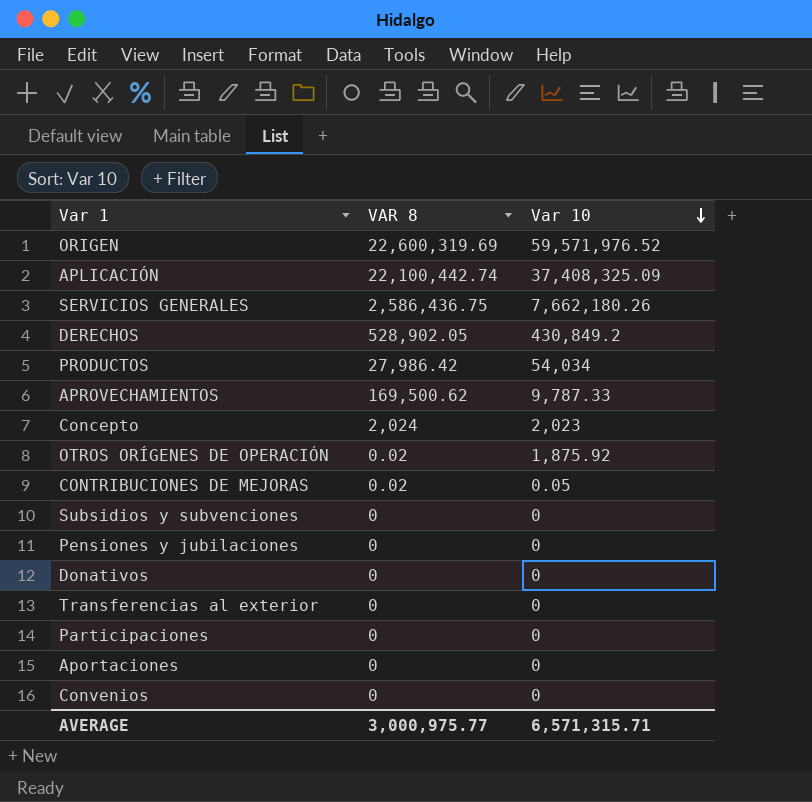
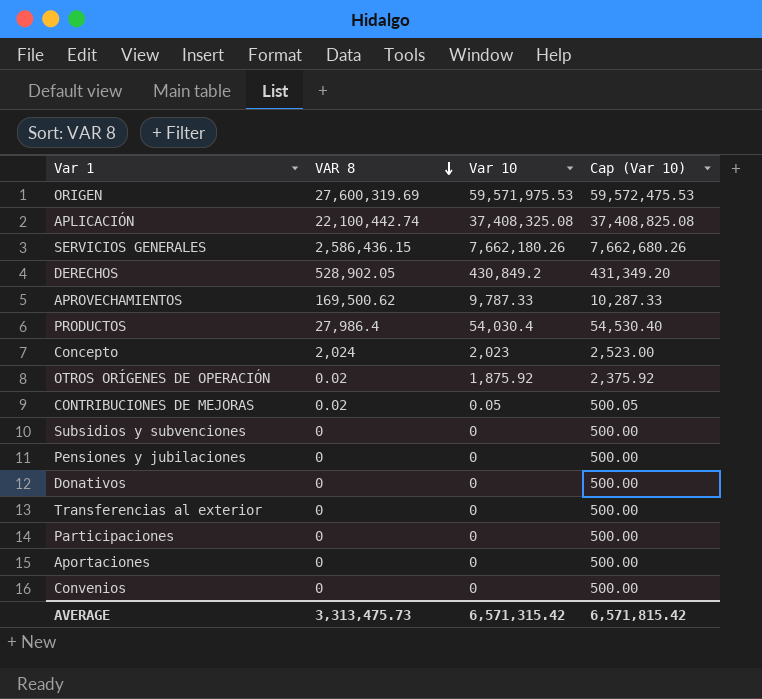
row order: Var 10 descending -> VAR 8 descending
column Cap (Var 10) | formula: none -> [Var 10] + 500
ORIGEN | VAR 8: 22,600,319.69 -> 27,600,319.69
ORIGEN | Var 10: 59,571,976.52 -> 59,571,975.53
APLICACIÓN | Var 10: 37,408,325.09 -> 37,408,325.08
SERVICIOS GENERALES | VAR 8: 2,586,436.75 -> 2,586,436.15
PRODUCTOS | VAR 8: 27,986.42 -> 27,986.4
PRODUCTOS | Var 10: 54,034 -> 54,030.4
AVERAGE | VAR 8: 3,000,975.77 -> 3,313,475.73
AVERAGE | Var 10: 6,571,315.71 -> 6,571,315.42

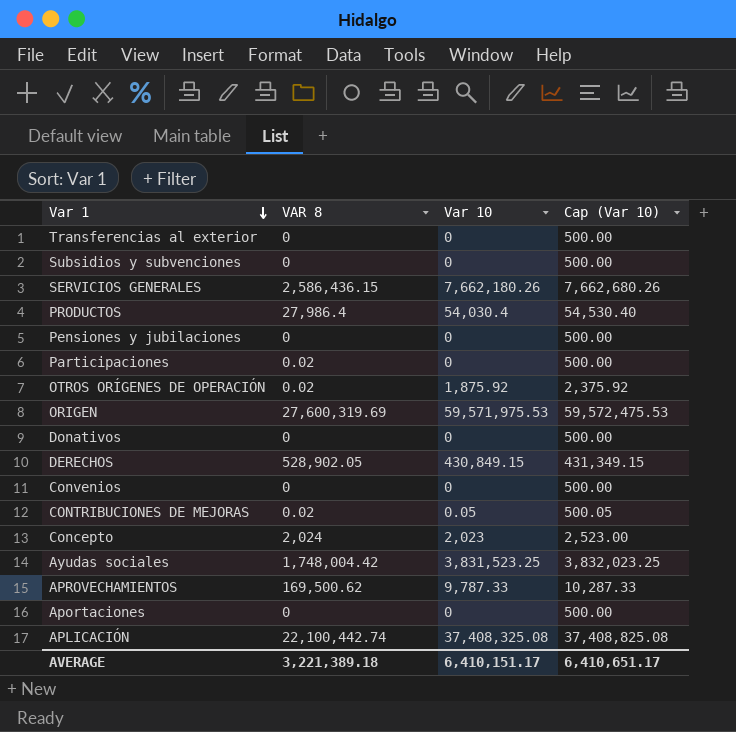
row order: VAR 8 descending -> Var 1 descending
Participaciones | VAR 8: 0 -> 0.02
DERECHOS | Var 10: 430,849.2 -> 430,849.15
DERECHOS | Cap (Var 10): 431,349.20 -> 431,349.15
row Ayudas sociales: none -> 1,748,004.42 | 3,831,523.25 | 3,832,023.25
AVERAGE | VAR 8: 3,313,475.73 -> 3,221,389.18
AVERAGE | Var 10: 6,571,315.42 -> 6,410,151.17
AVERAGE | Cap (Var 10): 6,571,815.42 -> 6,410,651.17

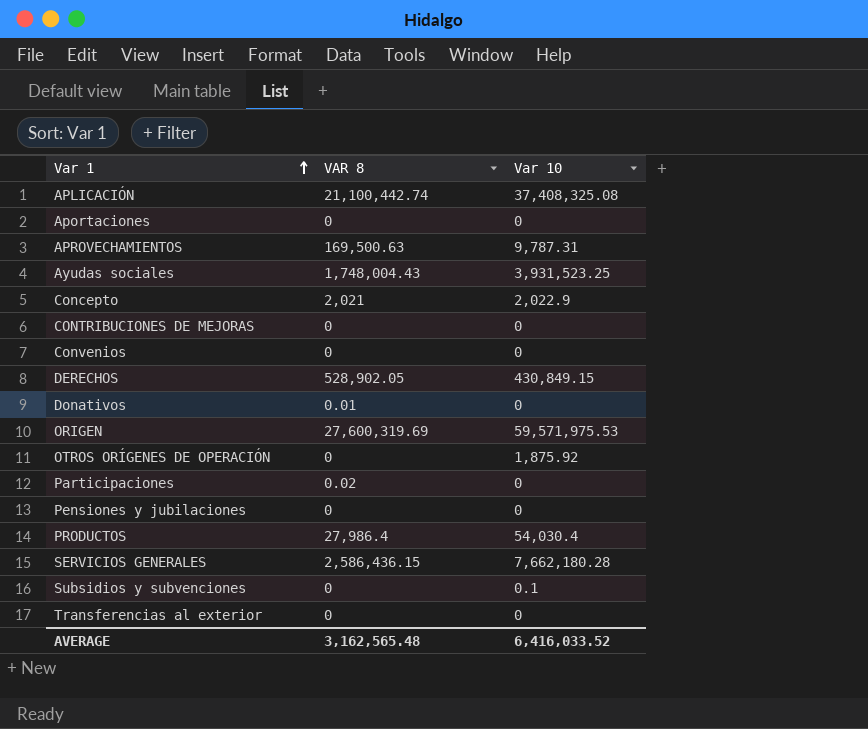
row order: Var 1 descending -> Var 1 ascending
column Cap (Var 10) | formula: [Var 10] + 500 -> none
APLICACIÓN | VAR 8: 22,100,442.74 -> 21,100,442.74
APROVECHAMIENTOS | VAR 8: 169,500.62 -> 169,500.63
APROVECHAMIENTOS | Var 10: 9,787.33 -> 9,787.31
Ayudas sociales | VAR 8: 1,748,004.42 -> 1,748,004.43
Ayudas sociales | Var 10: 3,831,523.25 -> 3,931,523.25
Concepto | VAR 8: 2,024 -> 2,021
Concepto | Var 10: 2,023 -> 2,022.9
CONTRIBUCIONES DE MEJORAS | VAR 8: 0.02 -> 0
CONTRIBUCIONES DE MEJORAS | Var 10: 0.05 -> 0
Donativos | VAR 8: 0 -> 0.01
OTROS ORÍGENES DE OPERACIÓN | VAR 8: 0.02 -> 0
SERVICIOS GENERALES | Var 10: 7,662,180.26 -> 7,662,180.28
Subsidios y subvenciones | Var 10: 0 -> 0.1
AVERAGE | VAR 8: 3,221,389.18 -> 3,162,565.48
AVERAGE | Var 10: 6,410,151.17 -> 6,416,033.52

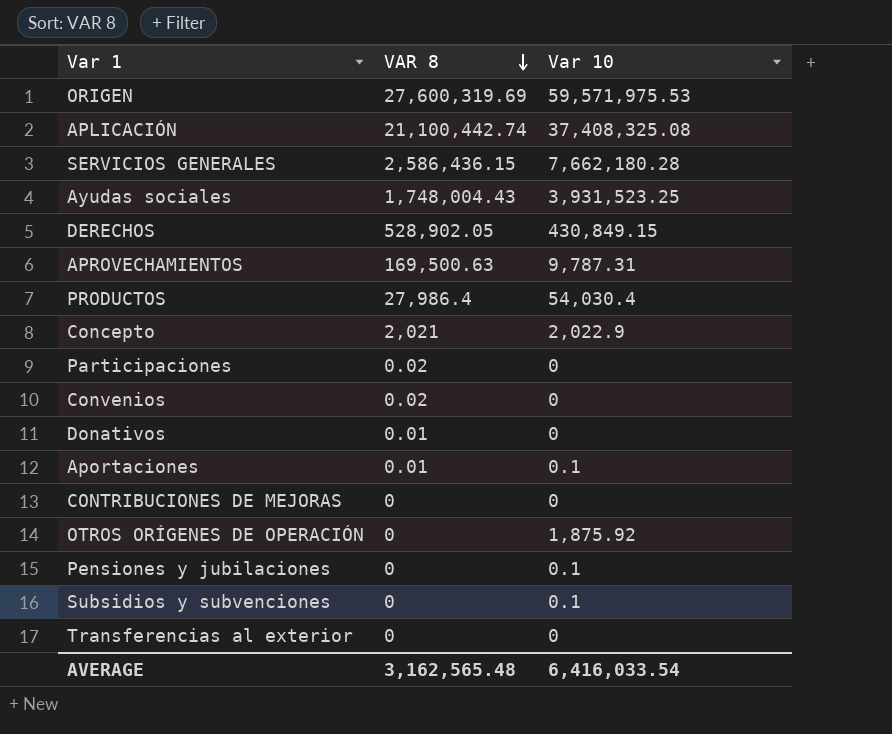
row order: Var 1 ascending -> VAR 8 descending
Convenios | VAR 8: 0 -> 0.02
Aportaciones | VAR 8: 0 -> 0.01
Aportaciones | Var 10: 0 -> 0.1
Pensiones y jubilaciones | Var 10: 0 -> 0.1
AVERAGE | Var 10: 6,416,033.52 -> 6,416,033.54

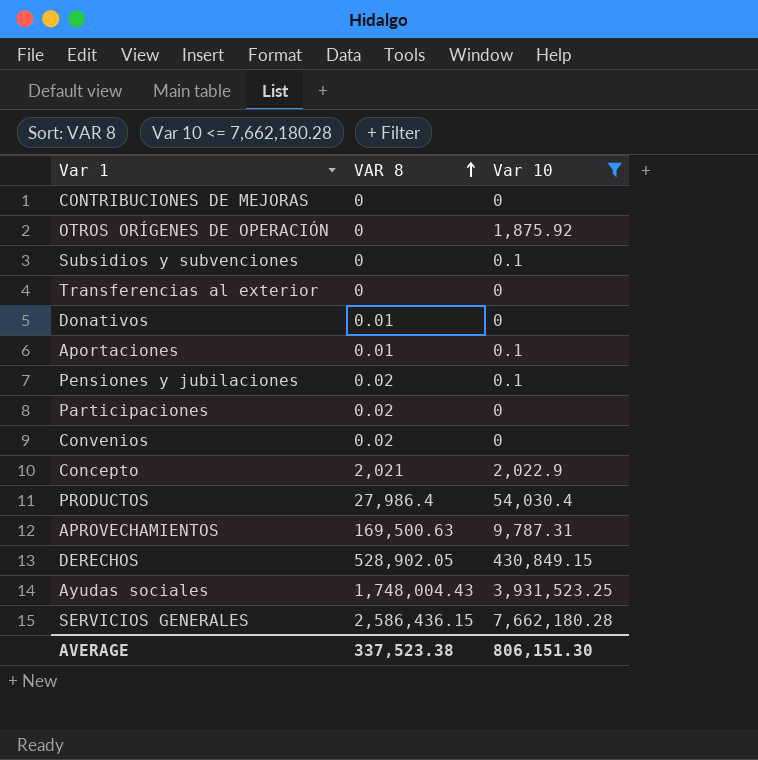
filter: none -> Var 10 <= 7,662,180.28
row order: VAR 8 descending -> VAR 8 ascending
Pensiones y jubilaciones | VAR 8: 0 -> 0.02
AVERAGE | VAR 8: 3,162,565.48 -> 337,523.38
AVERAGE | Var 10: 6,416,033.54 -> 806,151.30

